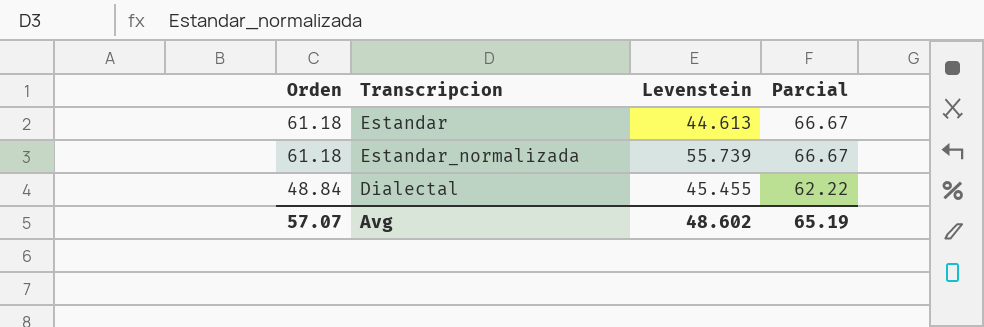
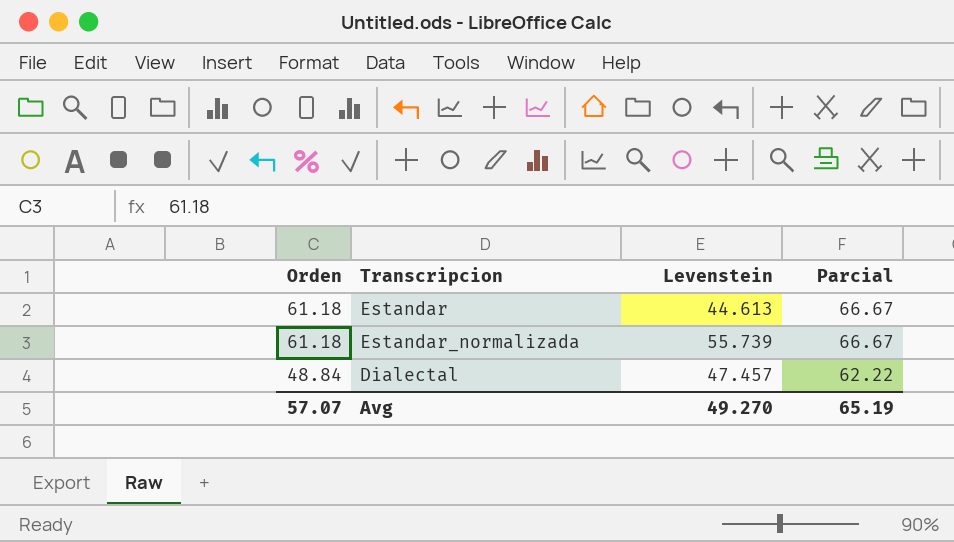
Dialectal | Levenstein: 45.455 -> 47.457
Avg | Levenstein: 48.602 -> 49.270

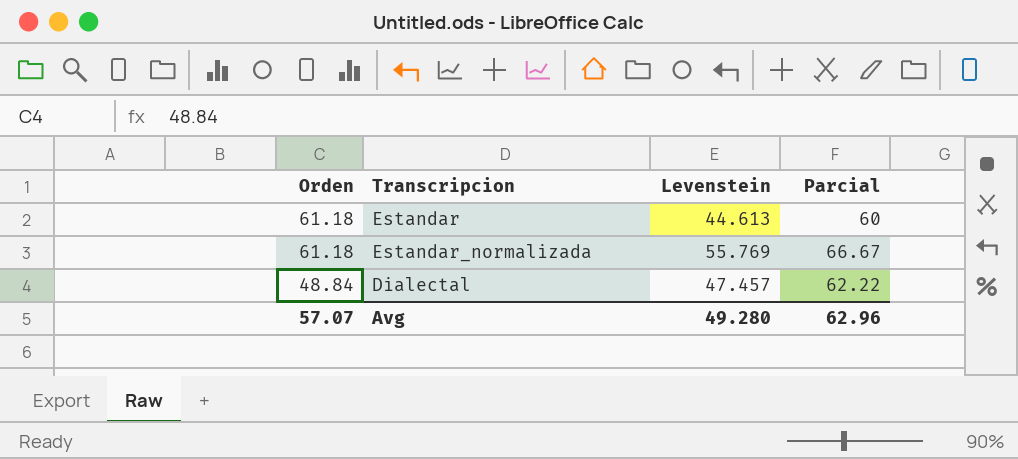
Estandar | Parcial: 66.67 -> 60
Estandar_normalizada | Levenstein: 55.739 -> 55.769
Avg | Levenstein: 49.270 -> 49.280
Avg | Parcial: 65.19 -> 62.96

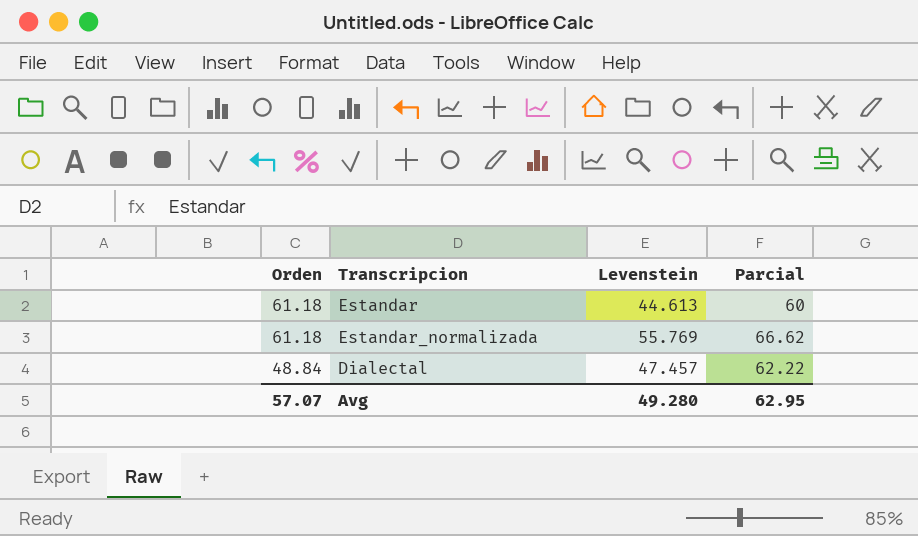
Estandar_normalizada | Parcial: 66.67 -> 66.62
Avg | Parcial: 62.96 -> 62.95

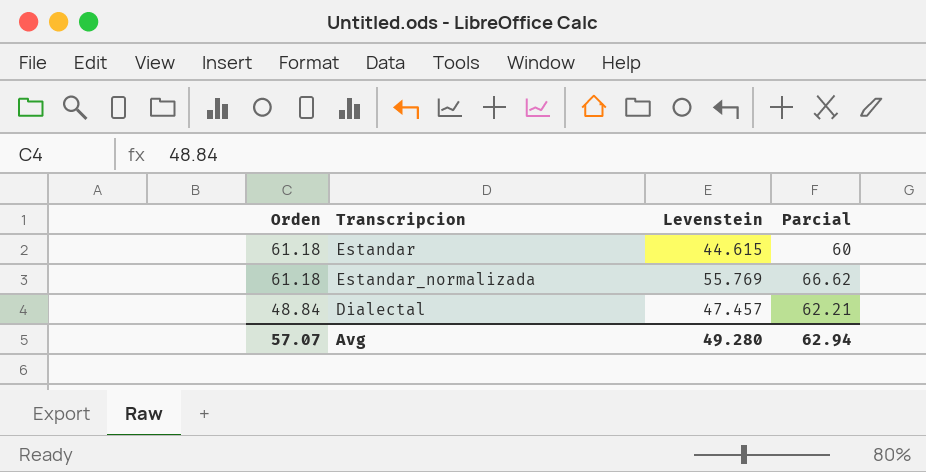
Estandar | Levenstein: 44.613 -> 44.615
Dialectal | Parcial: 62.22 -> 62.21
Avg | Parcial: 62.95 -> 62.94

